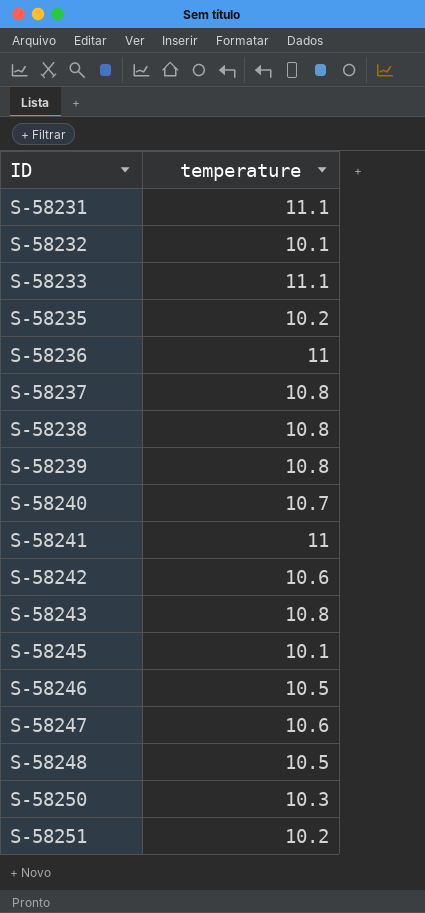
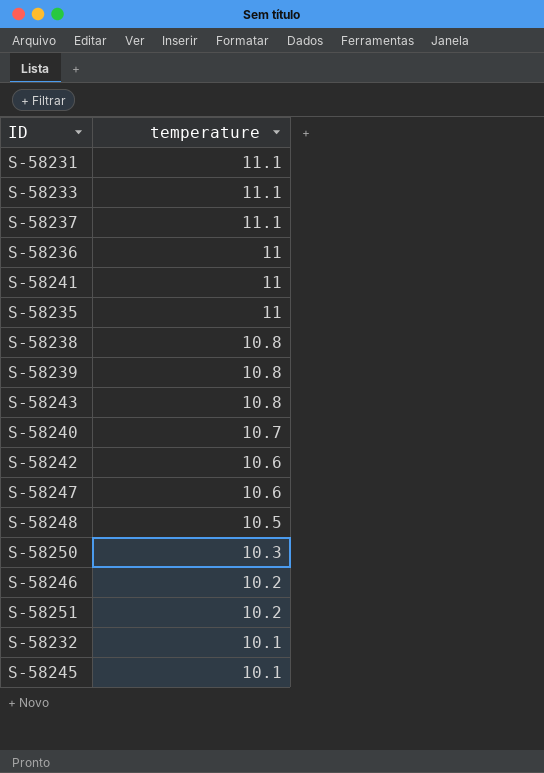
row order: ID ascending -> temperature descending
S-58237 | temperature: 10.8 -> 11.1
S-58235 | temperature: 10.2 -> 11
S-58246 | temperature: 10.5 -> 10.2

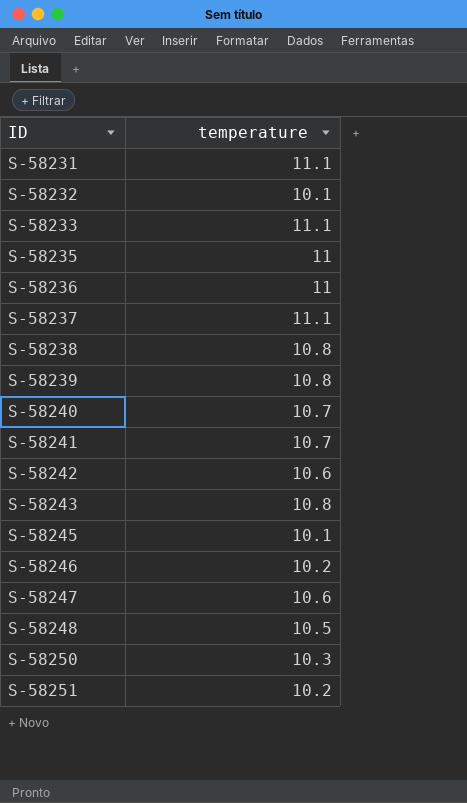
row order: temperature descending -> ID ascending
S-58241 | temperature: 11 -> 10.7

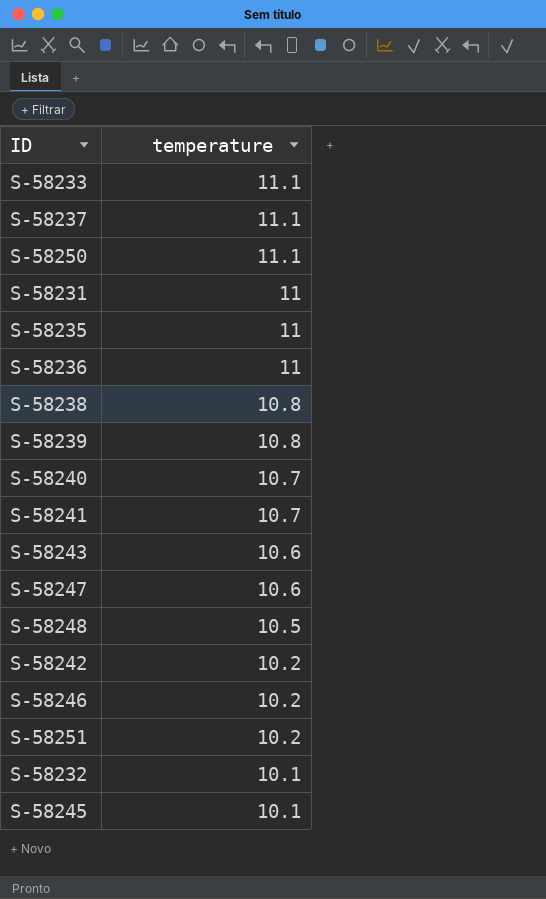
row order: ID ascending -> temperature descending
S-58250 | temperature: 10.3 -> 11.1
S-58231 | temperature: 11.1 -> 11
S-58243 | temperature: 10.8 -> 10.6
S-58242 | temperature: 10.6 -> 10.2

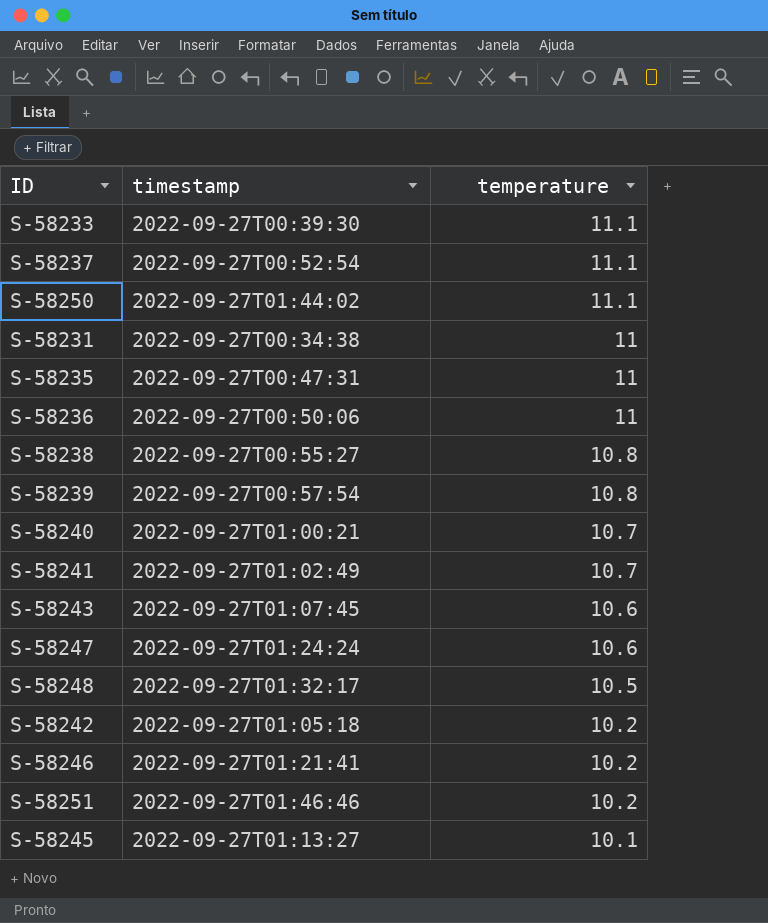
column timestamp | position: none -> 2
row S-58232: 10.1 -> none

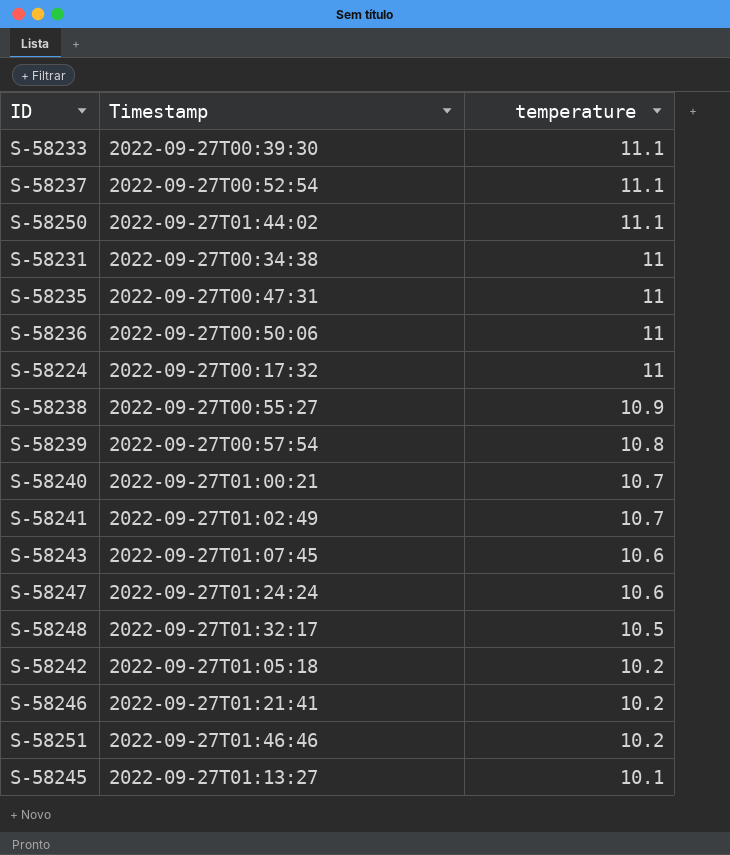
column name: timestamp -> Timestamp
row S-58224: none -> 2022-09-27T00:17:32 | 11
S-58238 | temperature: 10.8 -> 10.9

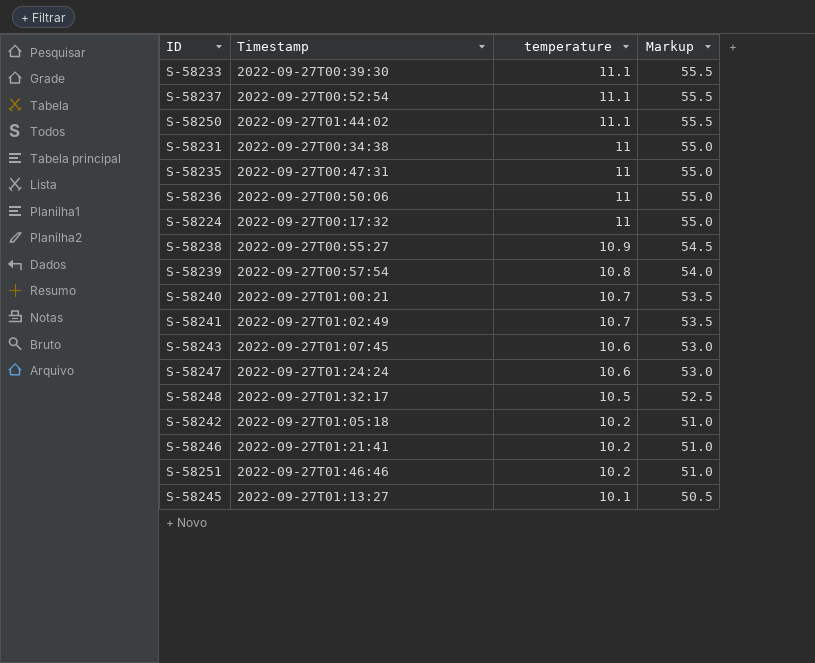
column Markup | formula: none -> [temperature] * 5

